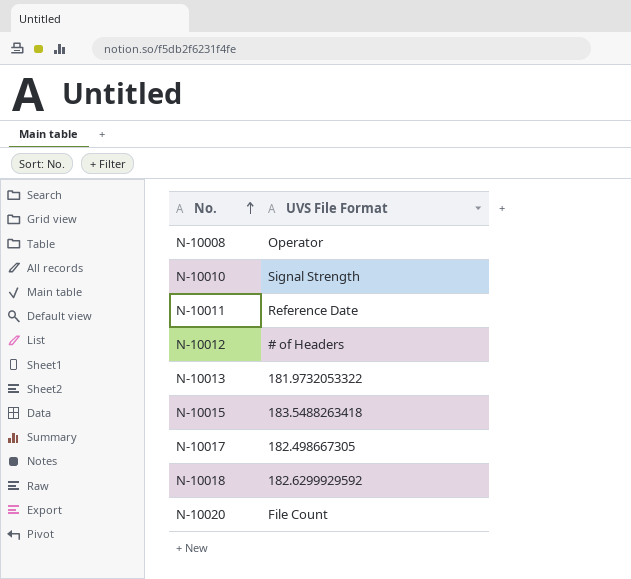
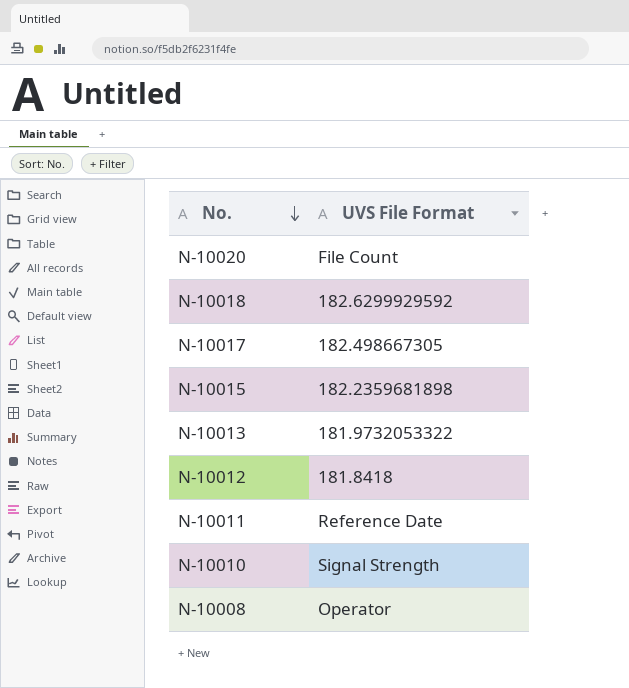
row order: No. ascending -> No. descending
N-10015 | UVS File Format: 183.5488263418 -> 182.2359681898
N-10012 | UVS File Format: # of Headers -> 181.8418

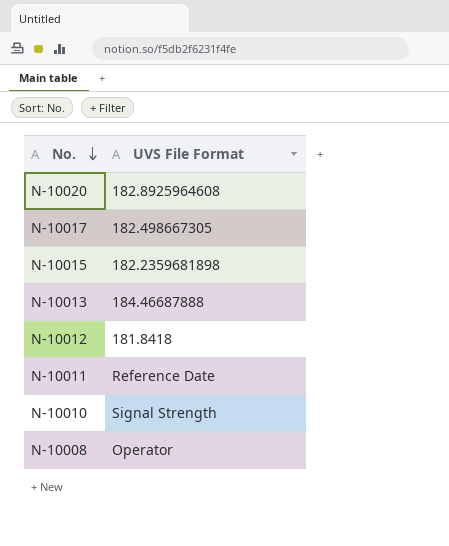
row N-10018: 182.6299929592 -> none
N-10020 | UVS File Format: File Count -> 182.8925964608
N-10013 | UVS File Format: 181.9732053322 -> 184.46687888

